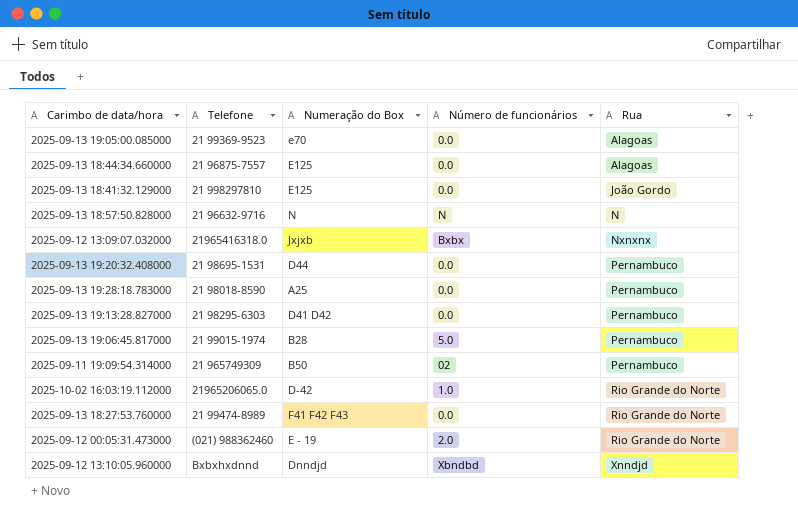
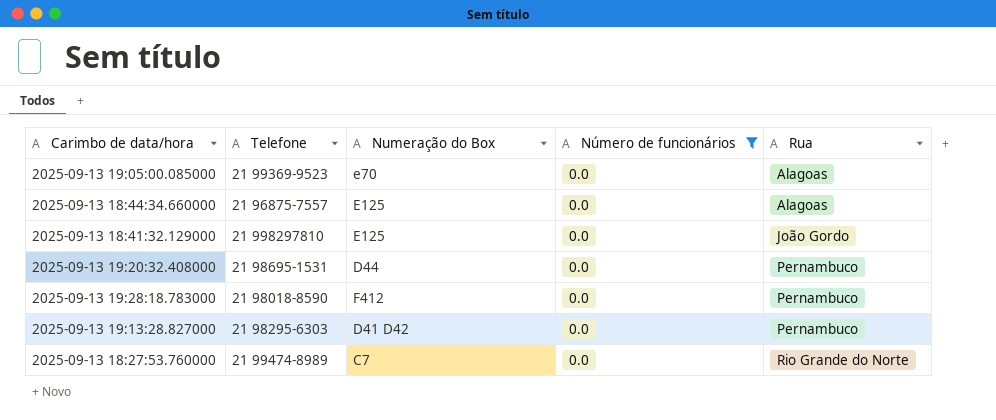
filter: none -> Número de funcionários = 0.0
2025-09-13 19:28:18.783000 | Numeração do Box: A25 -> F412
2025-09-13 18:27:53.760000 | Numeração do Box: F41 F42 F43 -> C7

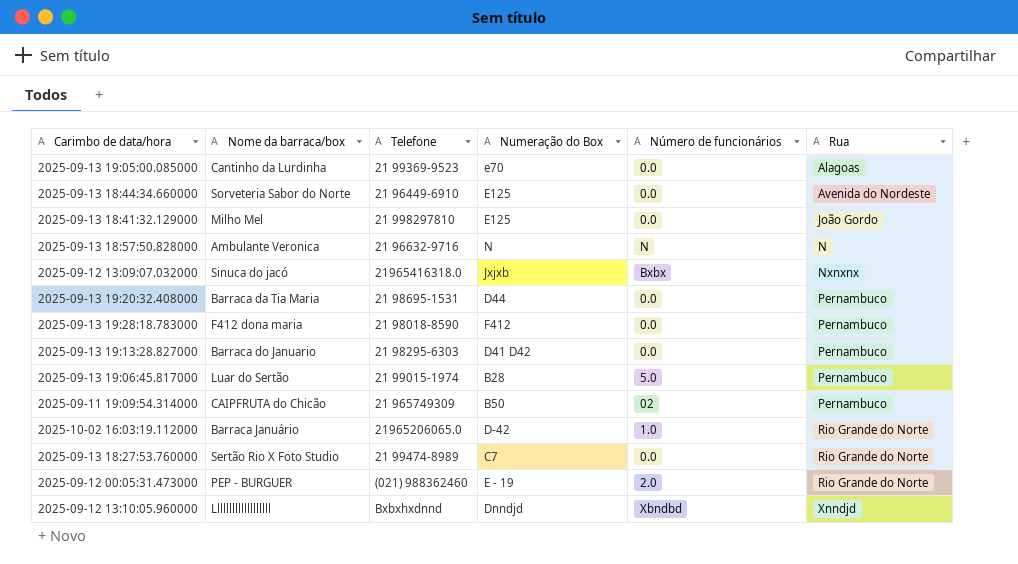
filter: Número de funcionários = 0.0 -> none
column Nome da barraca/box | position: none -> 2
2025-09-13 18:44:34.660000 | Telefone: 21 96875-7557 -> 21 96449-6910
2025-09-13 18:44:34.660000 | Rua: Alagoas -> Avenida do Nordeste

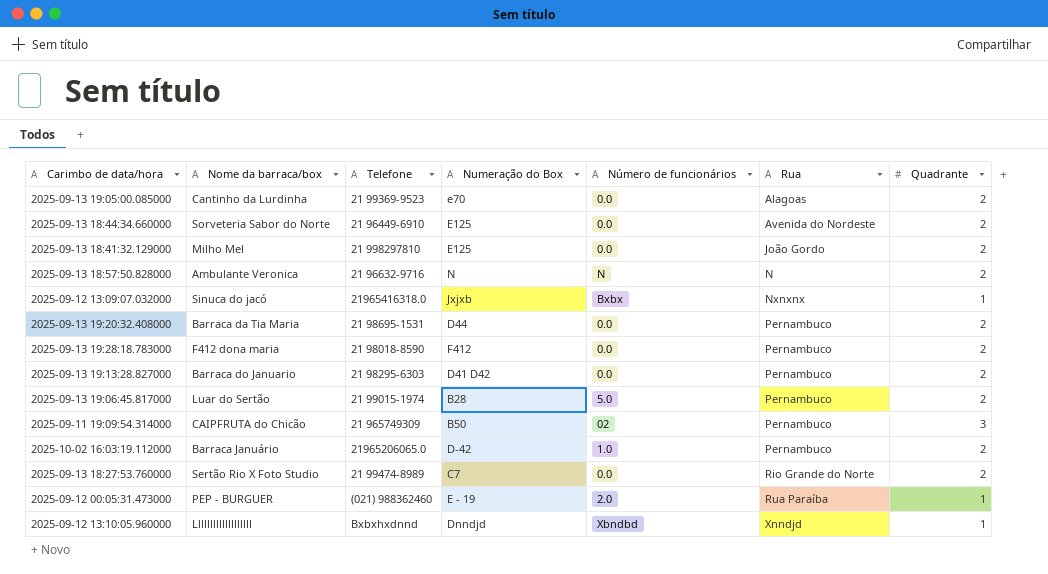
column Quadrante | position: none -> 7
2025-10-02 16:03:19.112000 | Rua: Rio Grande do Norte -> Pernambuco
2025-09-12 00:05:31.473000 | Rua: Rio Grande do Norte -> Rua Paraíba

